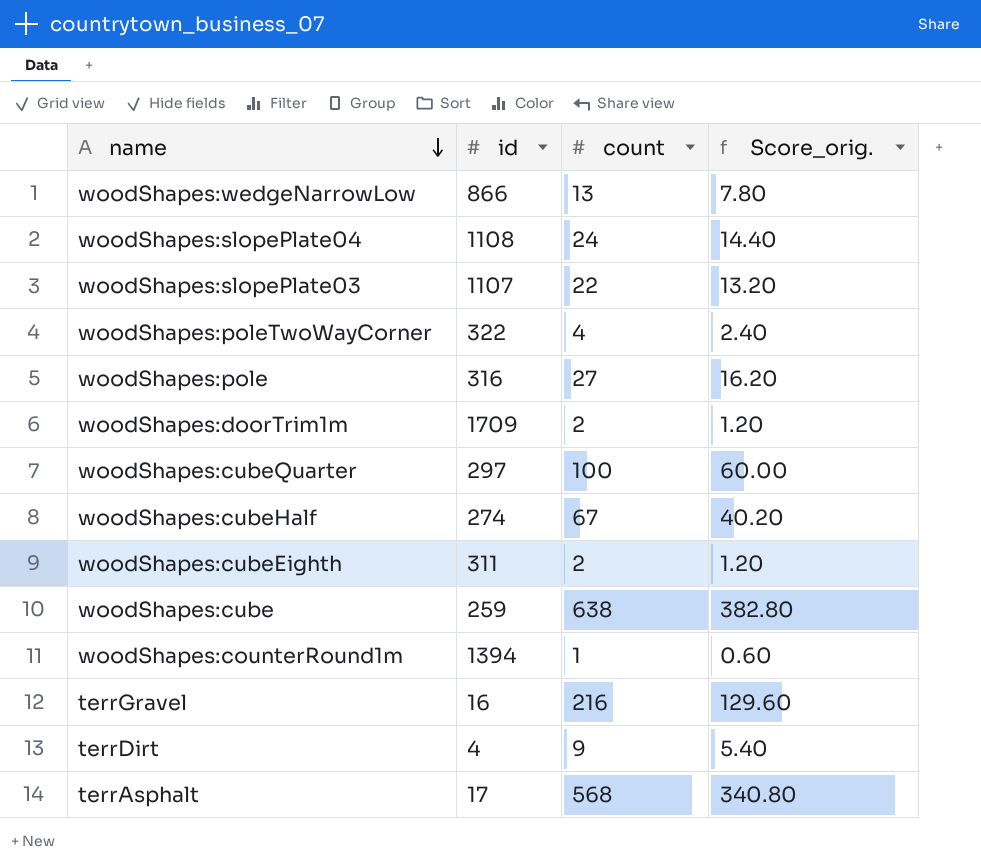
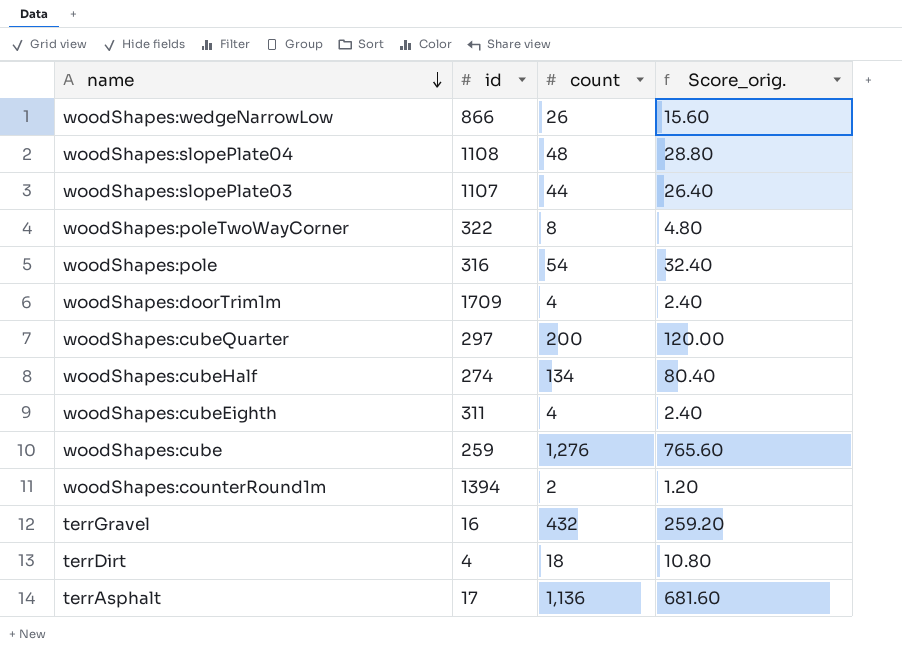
woodShapes:wedgeNarrowLow | count: 13 -> 26
woodShapes:wedgeNarrowLow | Score_orig.: 7.80 -> 15.60
woodShapes:slopePlate04 | count: 24 -> 48
woodShapes:slopePlate04 | Score_orig.: 14.40 -> 28.80
woodShapes:slopePlate03 | count: 22 -> 44
woodShapes:slopePlate03 | Score_orig.: 13.20 -> 26.40
woodShapes:poleTwoWayCorner | count: 4 -> 8
woodShapes:poleTwoWayCorner | Score_orig.: 2.40 -> 4.80
woodShapes:pole | count: 27 -> 54
woodShapes:pole | Score_orig.: 16.20 -> 32.40
woodShapes:doorTrim1m | count: 2 -> 4
woodShapes:doorTrim1m | Score_orig.: 1.20 -> 2.40
woodShapes:cubeQuarter | count: 100 -> 200
woodShapes:cubeQuarter | Score_orig.: 60.00 -> 120.00
woodShapes:cubeHalf | count: 67 -> 134
woodShapes:cubeHalf | Score_orig.: 40.20 -> 80.40
woodShapes:cubeEighth | count: 2 -> 4
woodShapes:cubeEighth | Score_orig.: 1.20 -> 2.40
woodShapes:cube | count: 638 -> 1,276
woodShapes:cube | Score_orig.: 382.80 -> 765.60
woodShapes:counterRound1m | count: 1 -> 2
woodShapes:counterRound1m | Score_orig.: 0.60 -> 1.20
terrGravel | count: 216 -> 432
terrGravel | Score_orig.: 129.60 -> 259.20
terrDirt | count: 9 -> 18
terrDirt | Score_orig.: 5.40 -> 10.80
terrAsphalt | count: 568 -> 1,136
terrAsphalt | Score_orig.: 340.80 -> 681.60

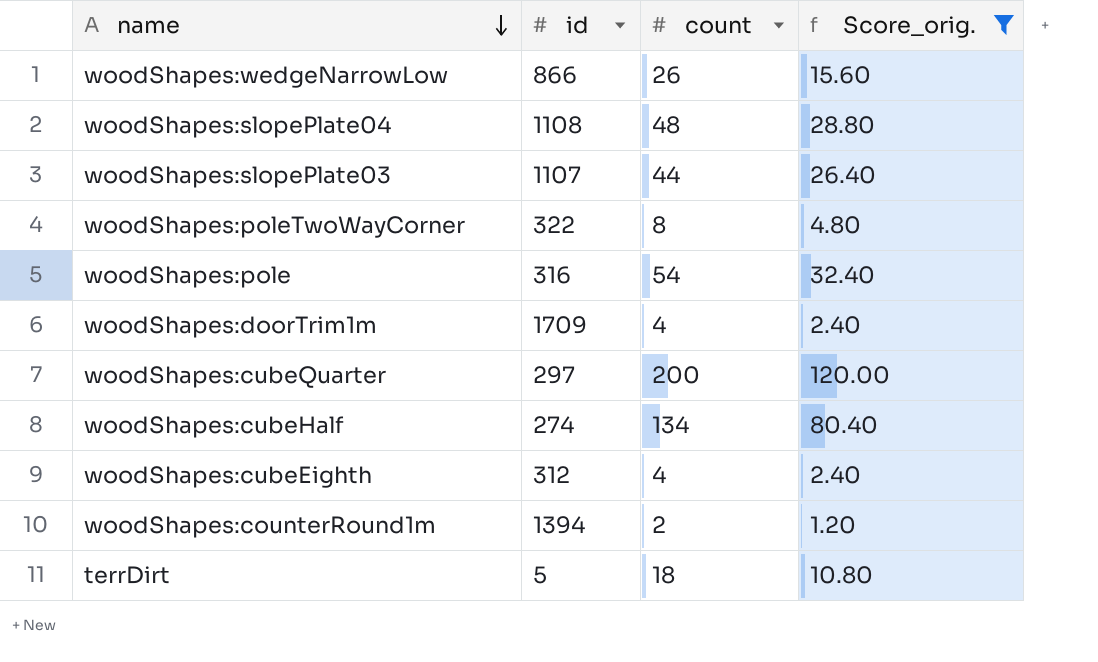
filter: none -> Score_orig. <= 120.00
woodShapes:cubeEighth | id: 311 -> 312
terrDirt | id: 4 -> 5

